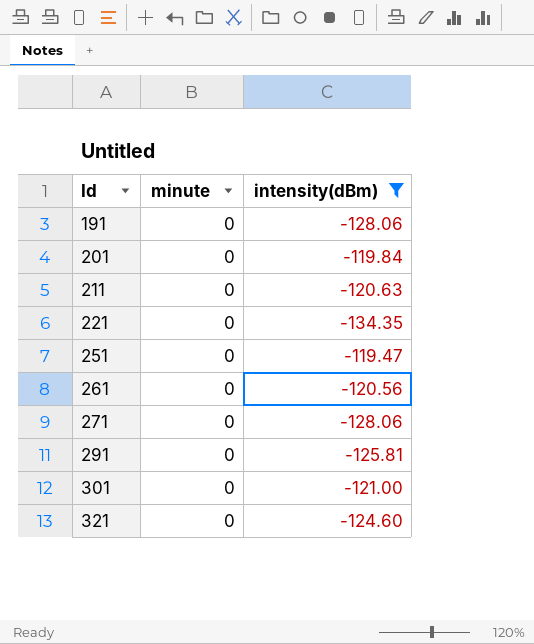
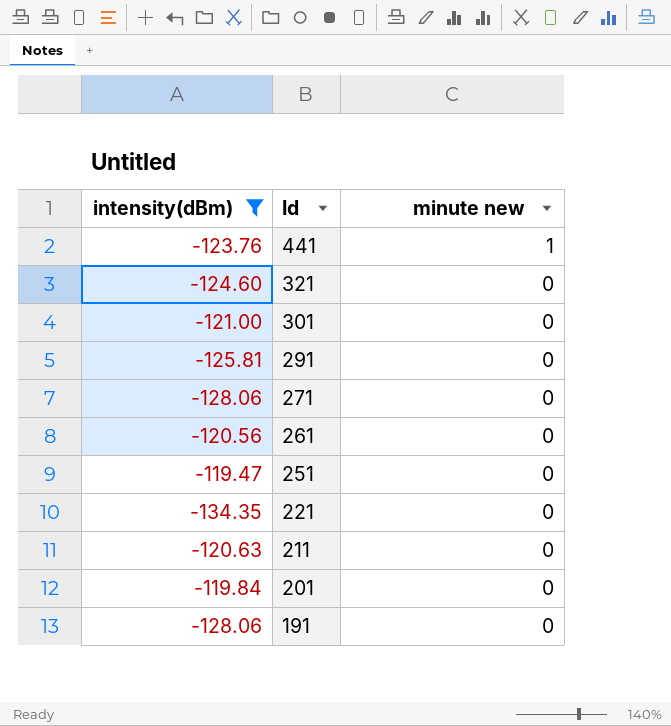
row order: Id ascending -> Id descending
column intensity(dBm) | position: 3 -> 1
column name: minute -> minute new
row 441: none -> -123.76 | 1

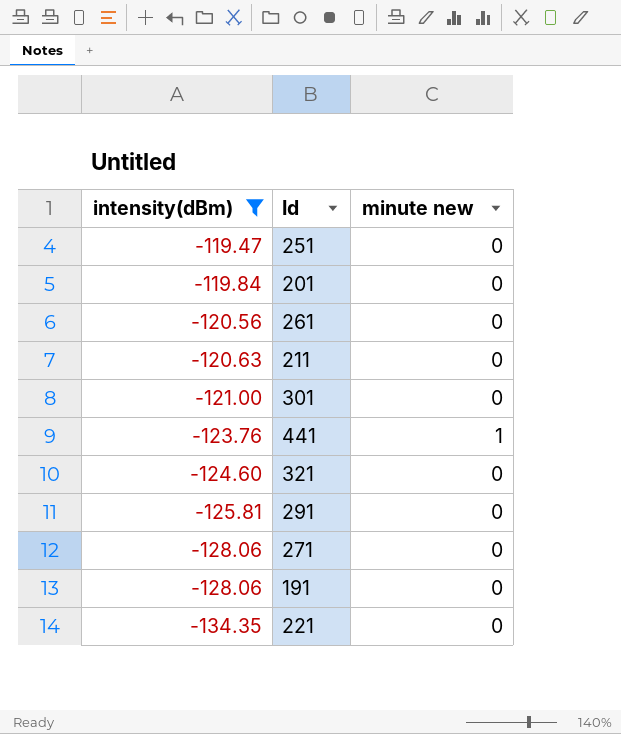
row order: Id descending -> intensity(dBm) descending

